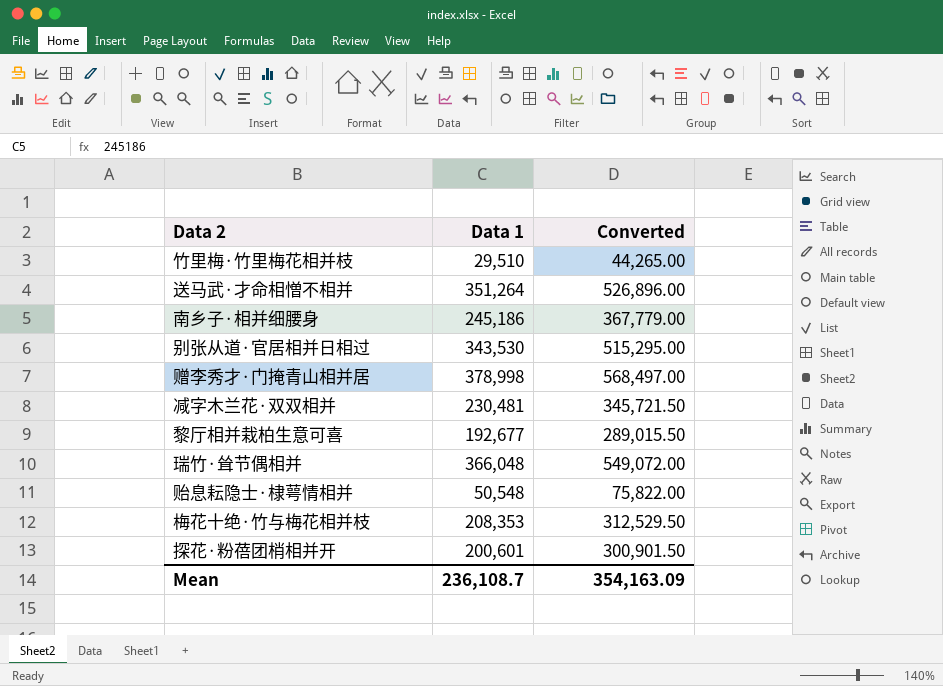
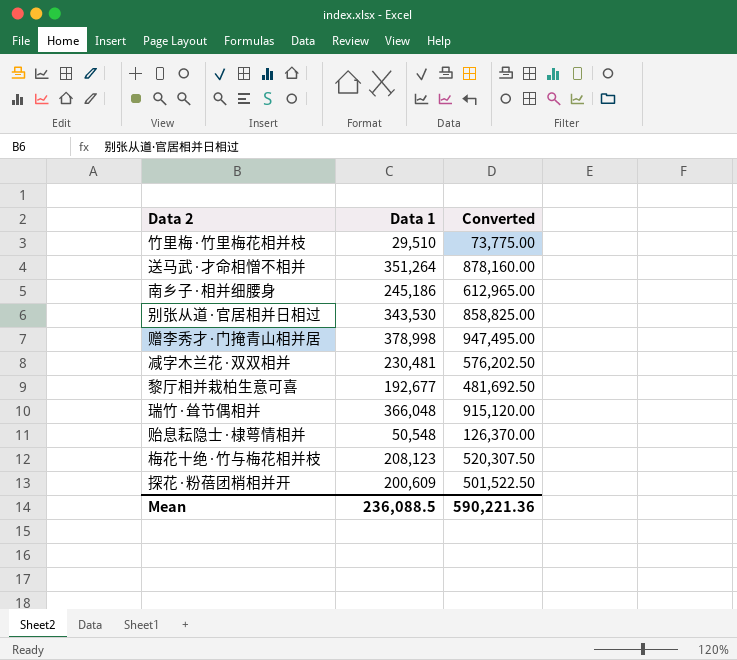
column Converted | formula: [Data 1] * 1.5 -> [Data 1] * 2.5
梅花十绝·竹与梅花相并枝 | Data 1: 208,353 -> 208,123
探花·粉蓓团梢相并开 | Data 1: 200,601 -> 200,609
Mean | Data 1: 236,108.7 -> 236,088.5
Mean | Converted: 354,163.09 -> 590,221.36

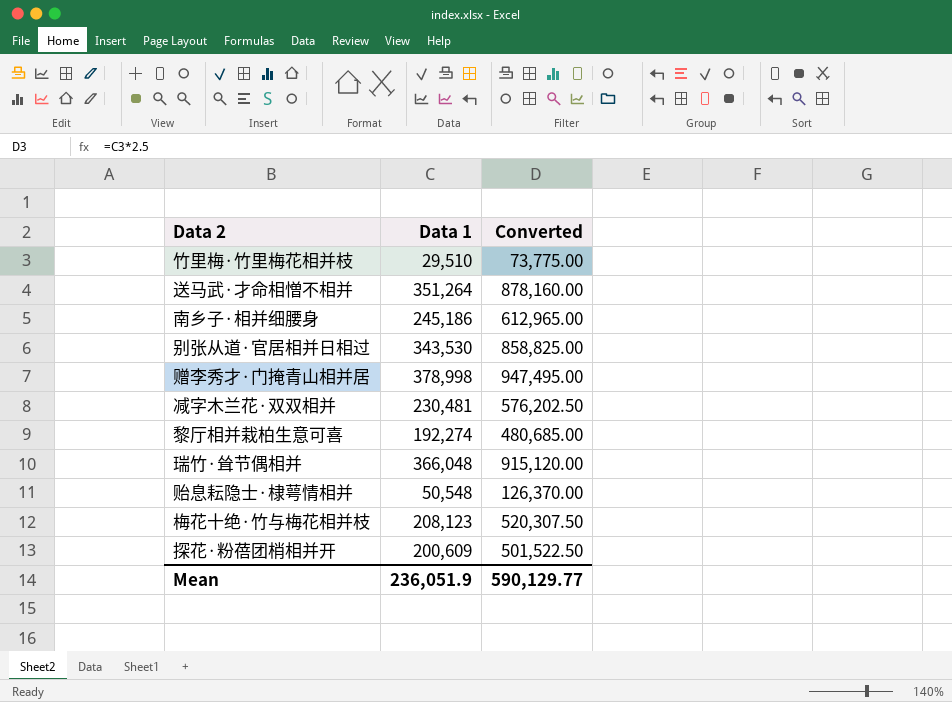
黎厅相并栽柏生意可喜 | Data 1: 192,677 -> 192,274
黎厅相并栽柏生意可喜 | Converted: 481,692.50 -> 480,685.00
Mean | Data 1: 236,088.5 -> 236,051.9
Mean | Converted: 590,221.36 -> 590,129.77

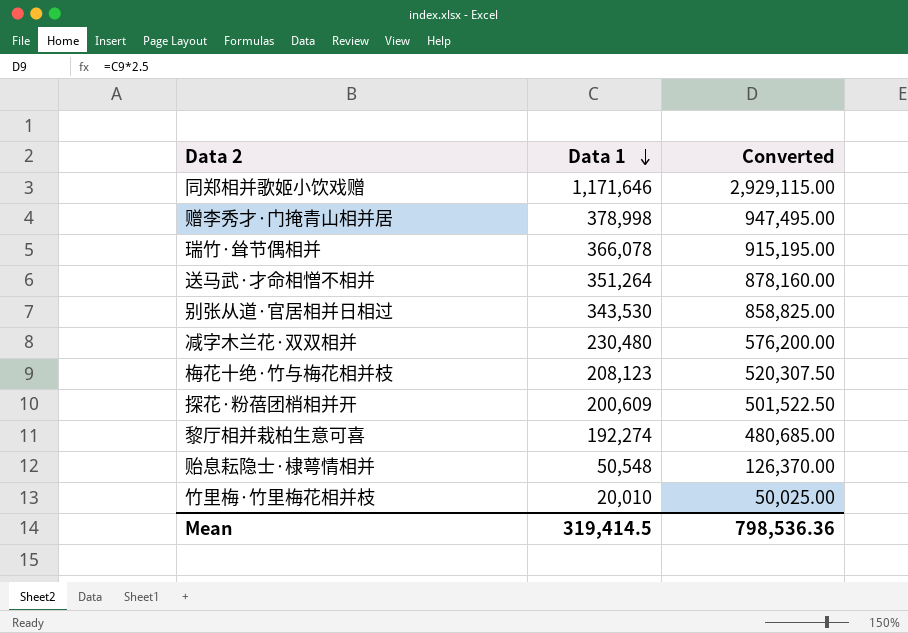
row order: none -> Data 1 descending
row 南乡子·相并细腰身: 245,186 | 612,965.00 -> none
row 同郑相并歌姬小饮戏赠: none -> 1,171,646 | 2,929,115.00
瑞竹·耸节偶相并 | Data 1: 366,048 -> 366,078
瑞竹·耸节偶相并 | Converted: 915,120.00 -> 915,195.00
减字木兰花·双双相并 | Data 1: 230,481 -> 230,480
减字木兰花·双双相并 | Converted: 576,202.50 -> 576,200.00
竹里梅·竹里梅花相并枝 | Data 1: 29,510 -> 20,010
竹里梅·竹里梅花相并枝 | Converted: 73,775.00 -> 50,025.00
Mean | Data 1: 236,051.9 -> 319,414.5
Mean | Converted: 590,129.77 -> 798,536.36

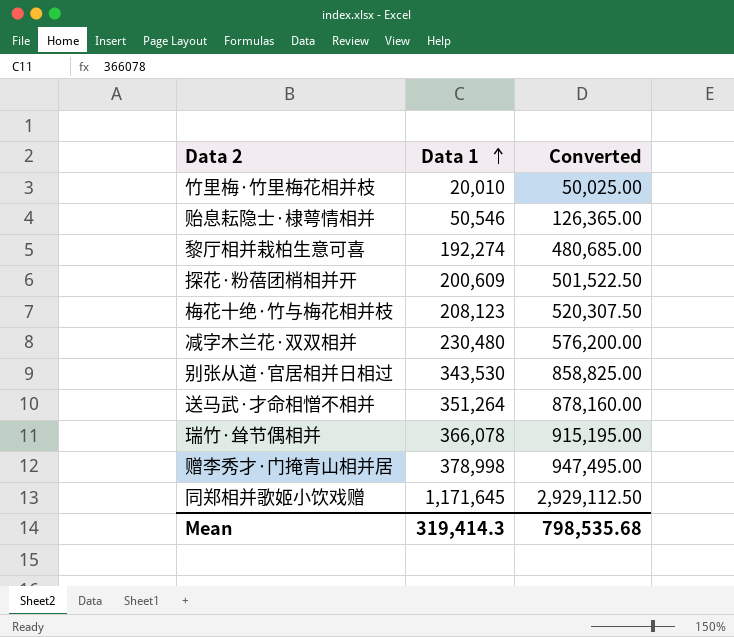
row order: Data 1 descending -> Data 1 ascending
贻息耘隐士·棣萼情相并 | Data 1: 50,548 -> 50,546
贻息耘隐士·棣萼情相并 | Converted: 126,370.00 -> 126,365.00
同郑相并歌姬小饮戏赠 | Data 1: 1,171,646 -> 1,171,645
同郑相并歌姬小饮戏赠 | Converted: 2,929,115.00 -> 2,929,112.50
Mean | Data 1: 319,414.5 -> 319,414.3
Mean | Converted: 798,536.36 -> 798,535.68

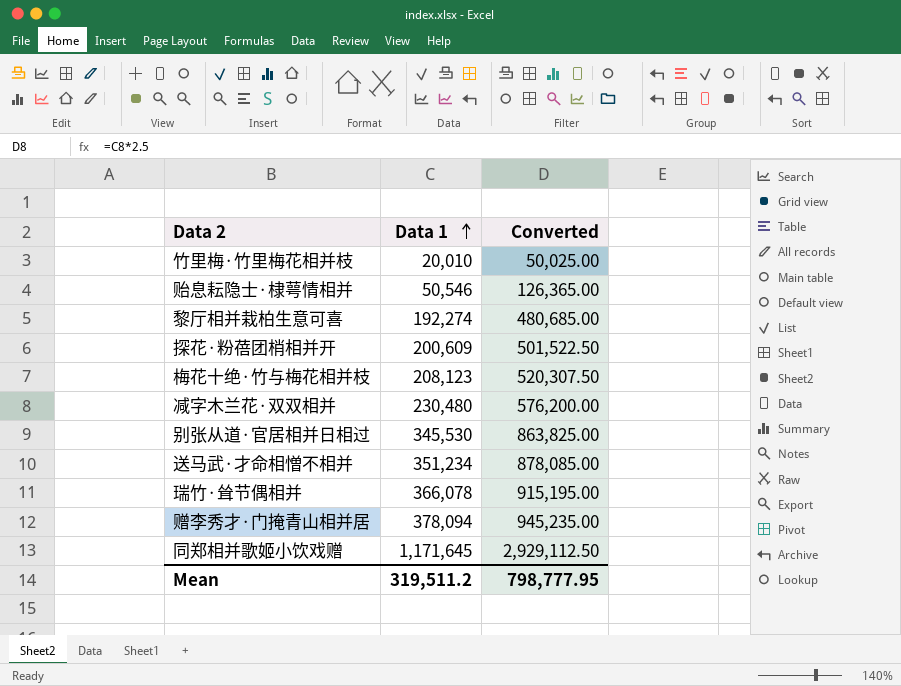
别张从道·官居相并日相过 | Data 1: 343,530 -> 345,530
别张从道·官居相并日相过 | Converted: 858,825.00 -> 863,825.00
送马武·才命相憎不相并 | Data 1: 351,264 -> 351,234
送马武·才命相憎不相并 | Converted: 878,160.00 -> 878,085.00
赠李秀才·门掩青山相并居 | Data 1: 378,998 -> 378,094
赠李秀才·门掩青山相并居 | Converted: 947,495.00 -> 945,235.00
Mean | Data 1: 319,414.3 -> 319,511.2
Mean | Converted: 798,535.68 -> 798,777.95

